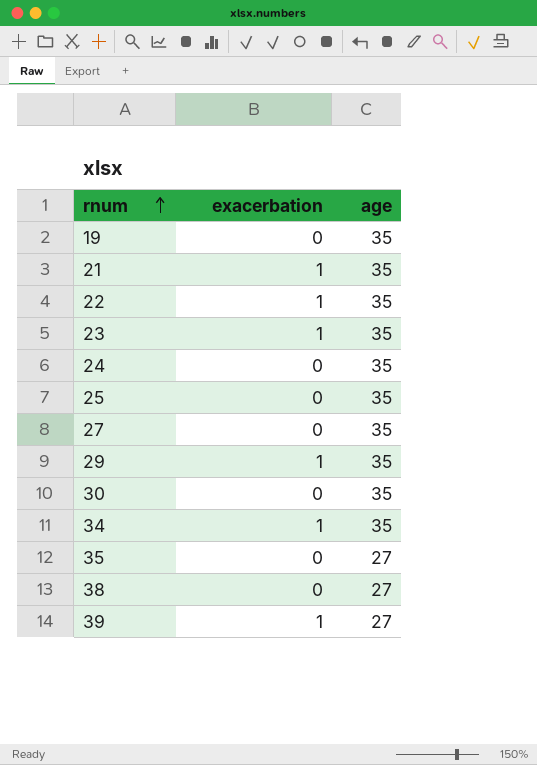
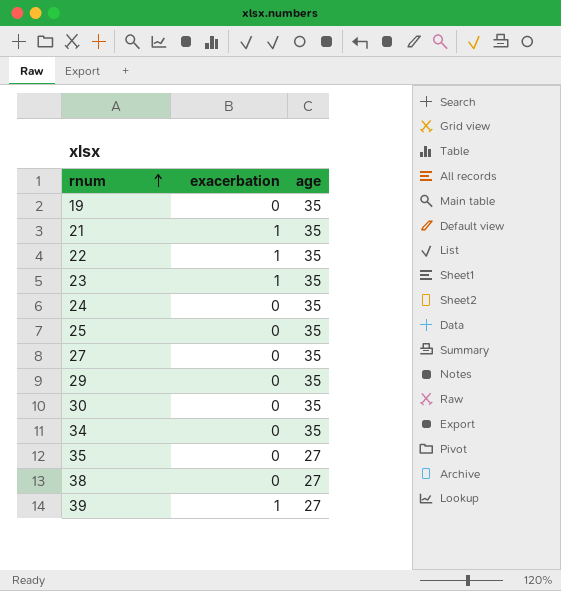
29 | exacerbation: 1 -> 0
34 | exacerbation: 1 -> 0

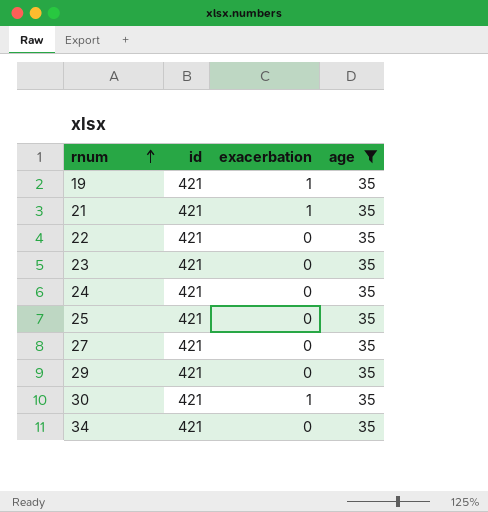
filter: none -> age = 35
column id | position: none -> 2
19 | exacerbation: 0 -> 1
22 | exacerbation: 1 -> 0
23 | exacerbation: 1 -> 0
30 | exacerbation: 0 -> 1

